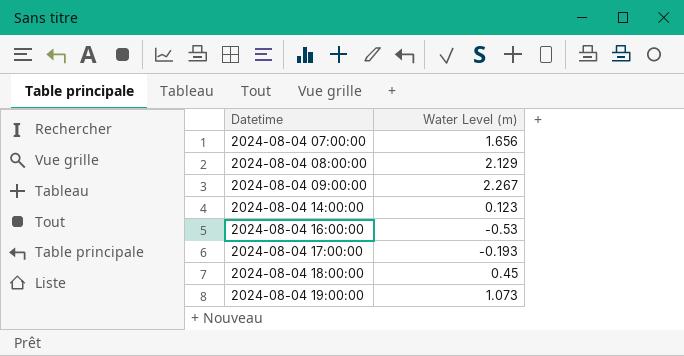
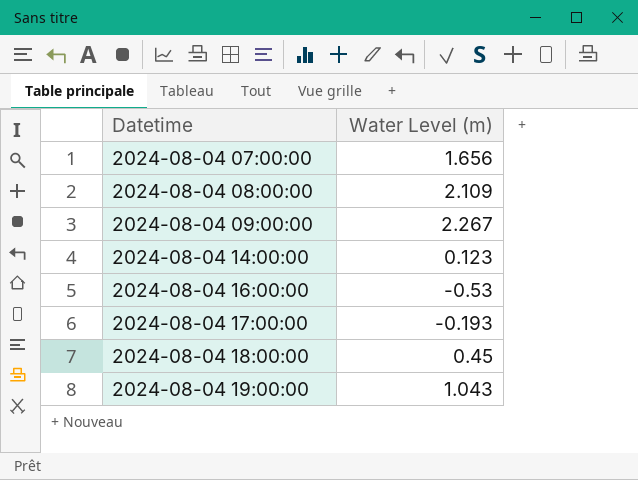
2024-08-04 08:00:00 | Water Level (m): 2.129 -> 2.109
2024-08-04 19:00:00 | Water Level (m): 1.073 -> 1.043

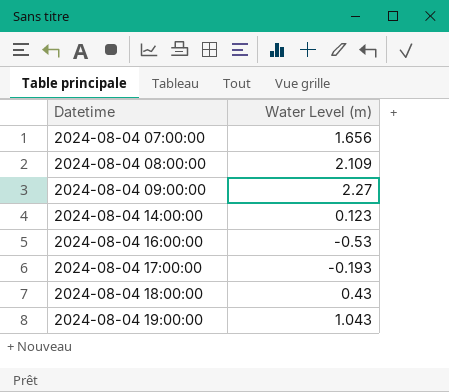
2024-08-04 09:00:00 | Water Level (m): 2.267 -> 2.27
2024-08-04 18:00:00 | Water Level (m): 0.45 -> 0.43

